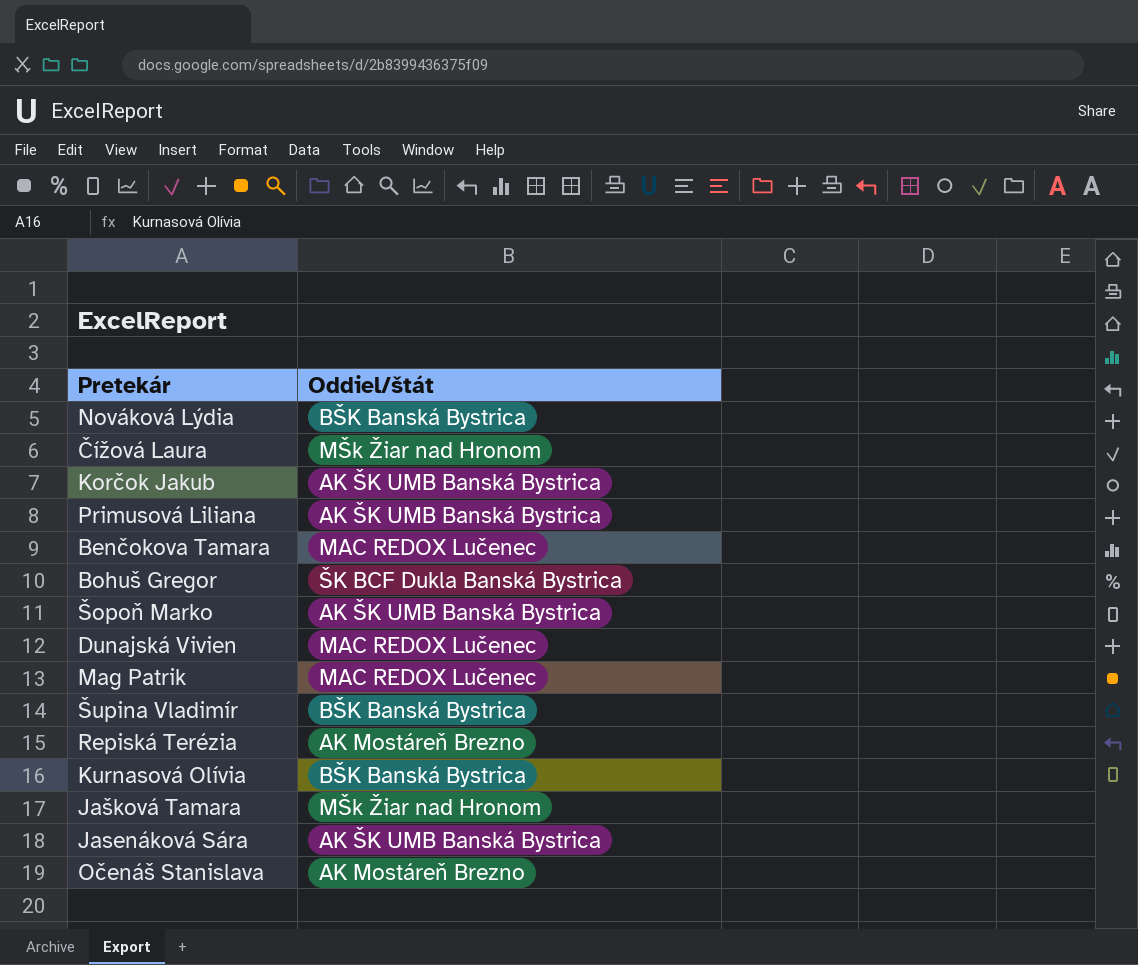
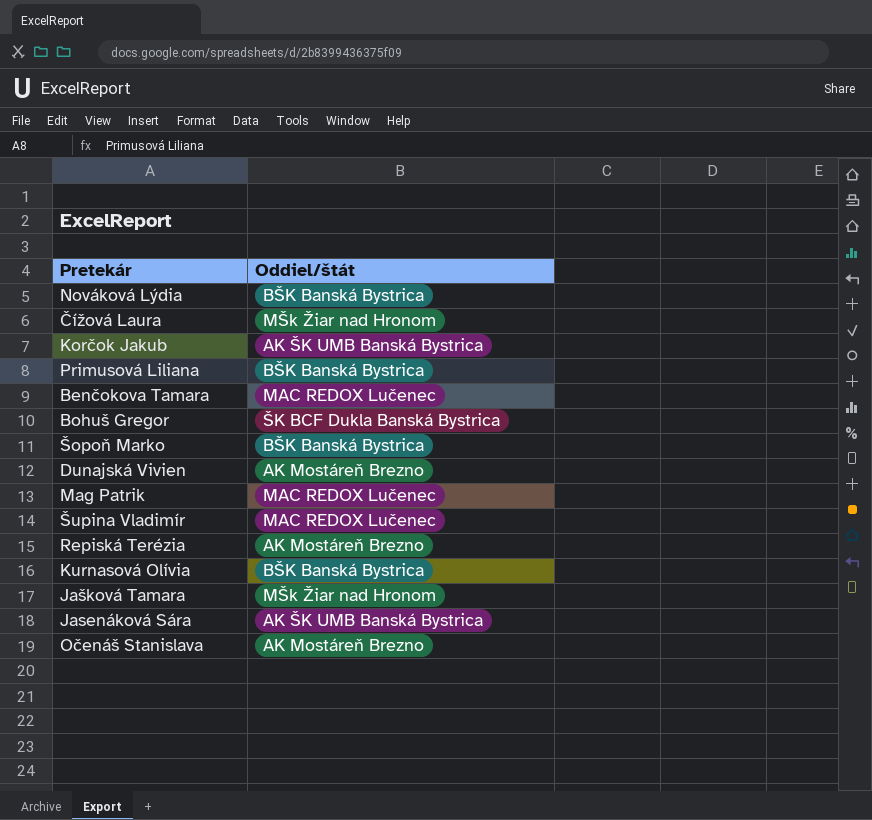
Primusová Liliana | Oddiel/štát: AK ŠK UMB Banská Bystrica -> BŠK Banská Bystrica
Šopoň Marko | Oddiel/štát: AK ŠK UMB Banská Bystrica -> BŠK Banská Bystrica
Dunajská Vivien | Oddiel/štát: MAC REDOX Lučenec -> AK Mostáreň Brezno
Šupina Vladimír | Oddiel/štát: BŠK Banská Bystrica -> MAC REDOX Lučenec

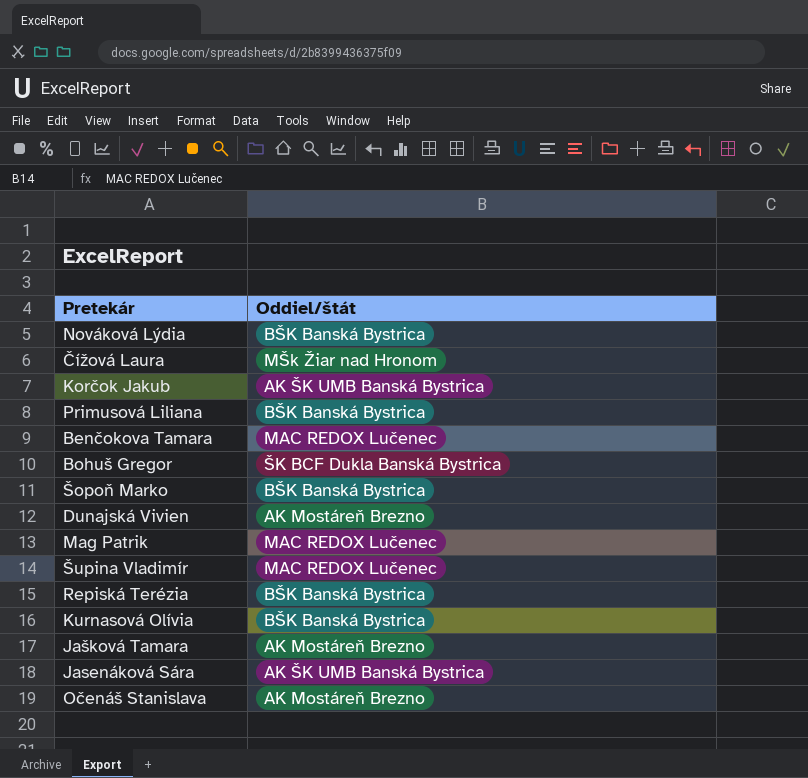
Repiská Terézia | Oddiel/štát: AK Mostáreň Brezno -> BŠK Banská Bystrica
Jašková Tamara | Oddiel/štát: MŠk Žiar nad Hronom -> AK Mostáreň Brezno

